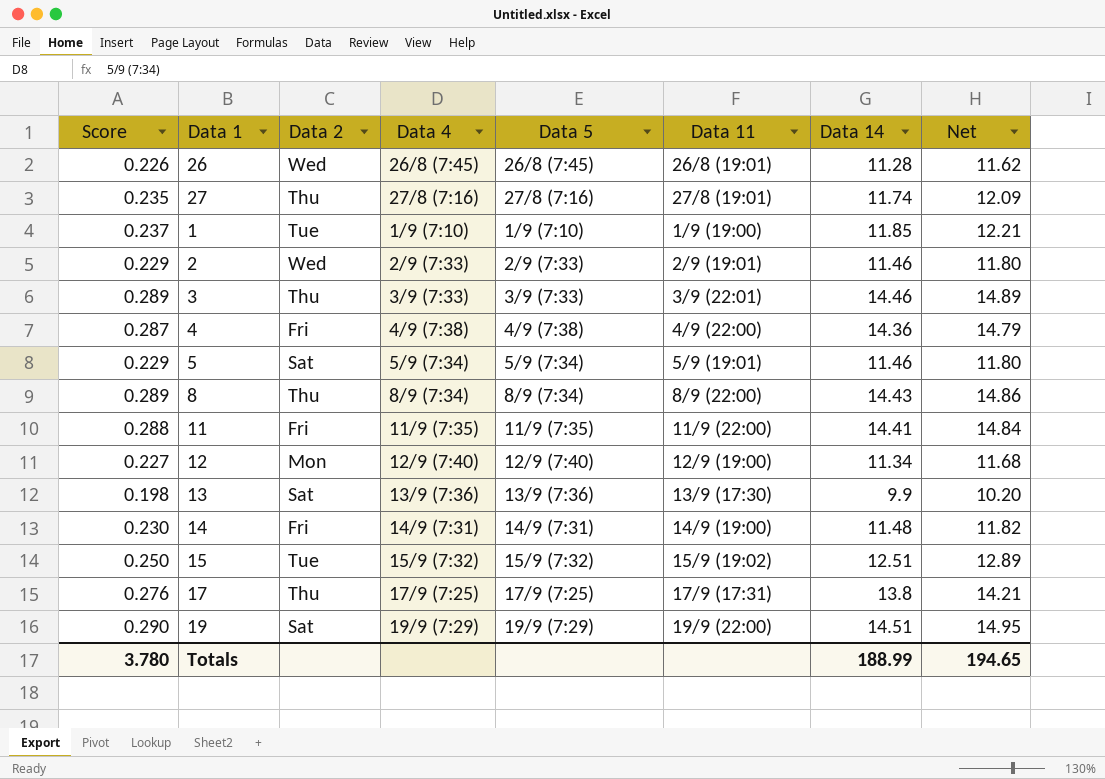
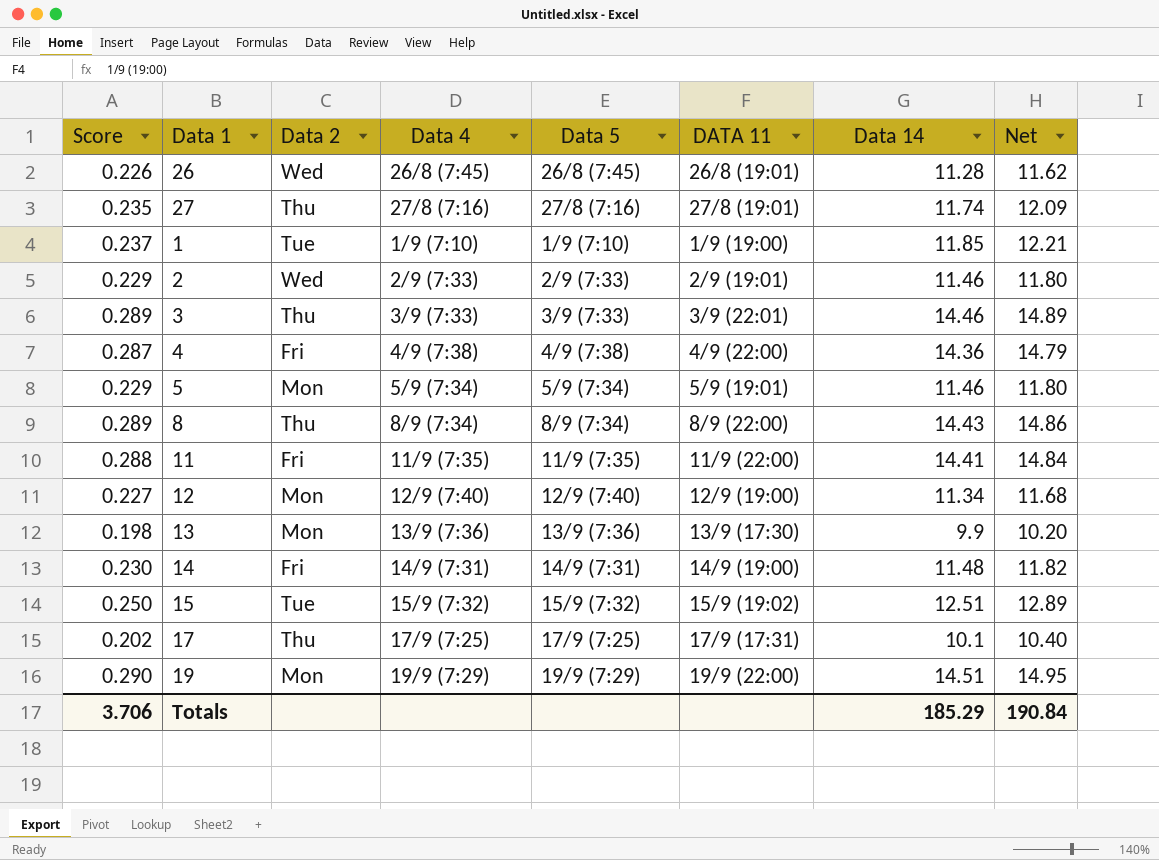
column name: Data 11 -> DATA 11
5 | Data 2: Sat -> Mon
13 | Data 2: Sat -> Mon
17 | Score: 0.276 -> 0.202
17 | Data 14: 13.8 -> 10.1
17 | Net: 14.21 -> 10.40
19 | Data 2: Sat -> Mon
Totals | Score: 3.780 -> 3.706
Totals | Data 14: 188.99 -> 185.29
Totals | Net: 194.65 -> 190.84

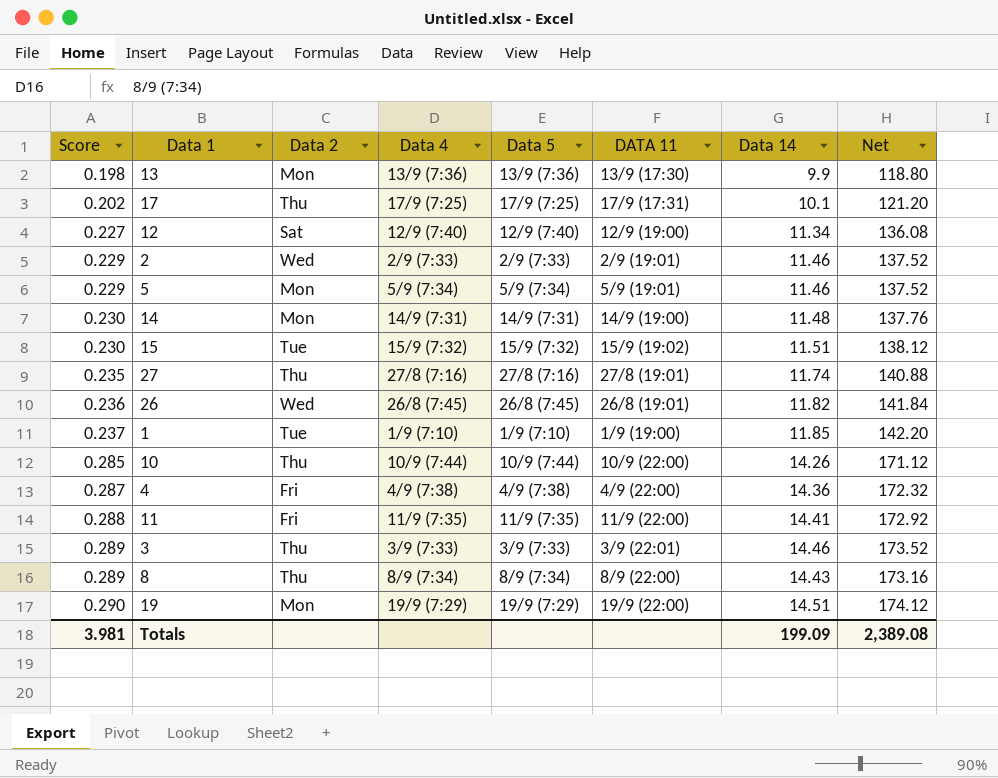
row order: none -> Score ascending
column Net | formula: [Data 14] * 1.03 -> [Data 14] * 12
12 | Data 2: Mon -> Sat
14 | Data 2: Fri -> Mon
15 | Score: 0.250 -> 0.230
15 | Data 14: 12.51 -> 11.51
26 | Score: 0.226 -> 0.236
26 | Data 14: 11.28 -> 11.82
row 10: none -> 0.285 | Thu | 10/9 (7:44) | 10/9 (7:44) | 10/9 (22:00) | 14.26 | 171.12
Totals | Score: 3.706 -> 3.981
Totals | Data 14: 185.29 -> 199.09
Totals | Net: 190.84 -> 2,389.08

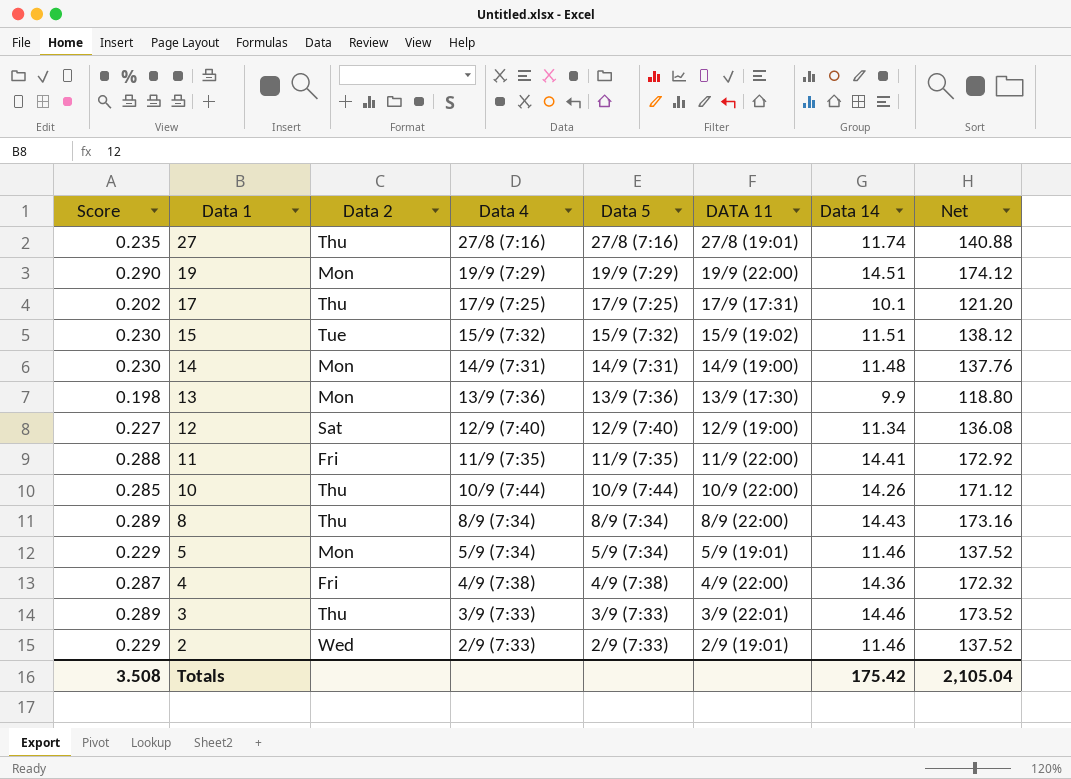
row order: Score ascending -> Data 1 descending
row 26: 0.236 | Wed | 26/8 (7:45) | 26/8 (7:45) | 26/8 (19:01) | 11.82 | 141.84 -> none
row 1: 0.237 | Tue | 1/9 (7:10) | 1/9 (7:10) | 1/9 (19:00) | 11.85 | 142.20 -> none
Totals | Score: 3.981 -> 3.508
Totals | Data 14: 199.09 -> 175.42
Totals | Net: 2,389.08 -> 2,105.04

